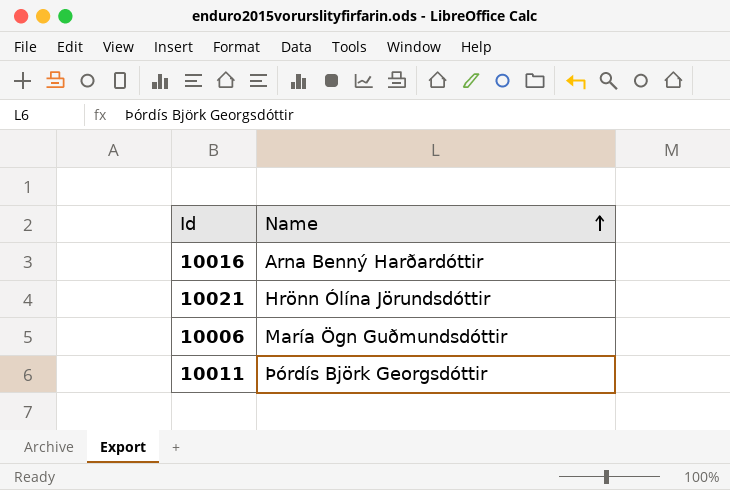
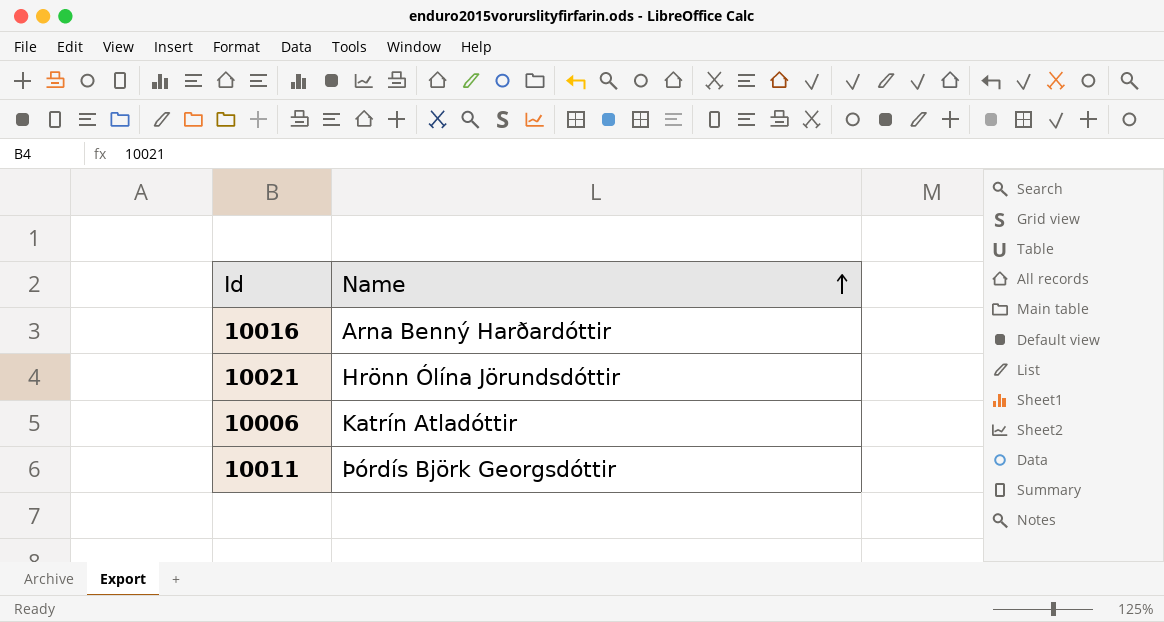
10006 | Name: María Ögn Guðmundsdóttir -> Katrín Atladóttir

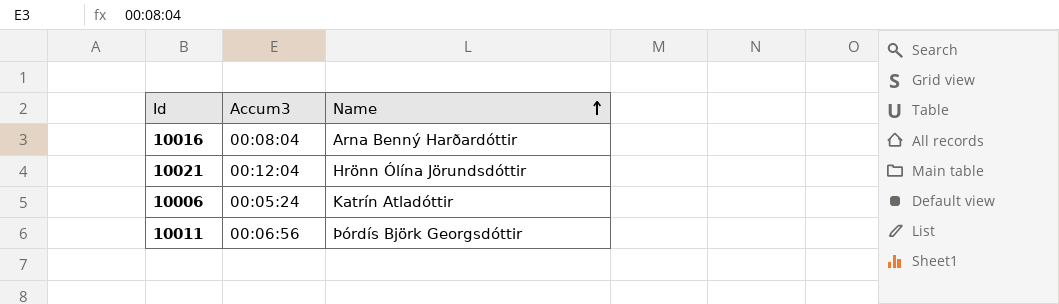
column Accum3 | position: none -> 2

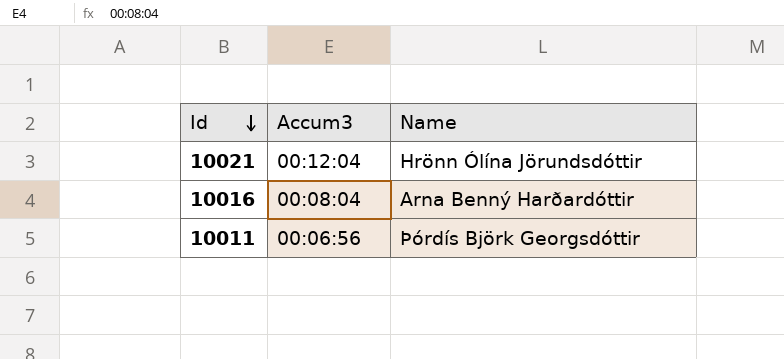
row order: Name ascending -> Id descending
row 10006: 00:05:24 | Katrín Atladóttir -> none

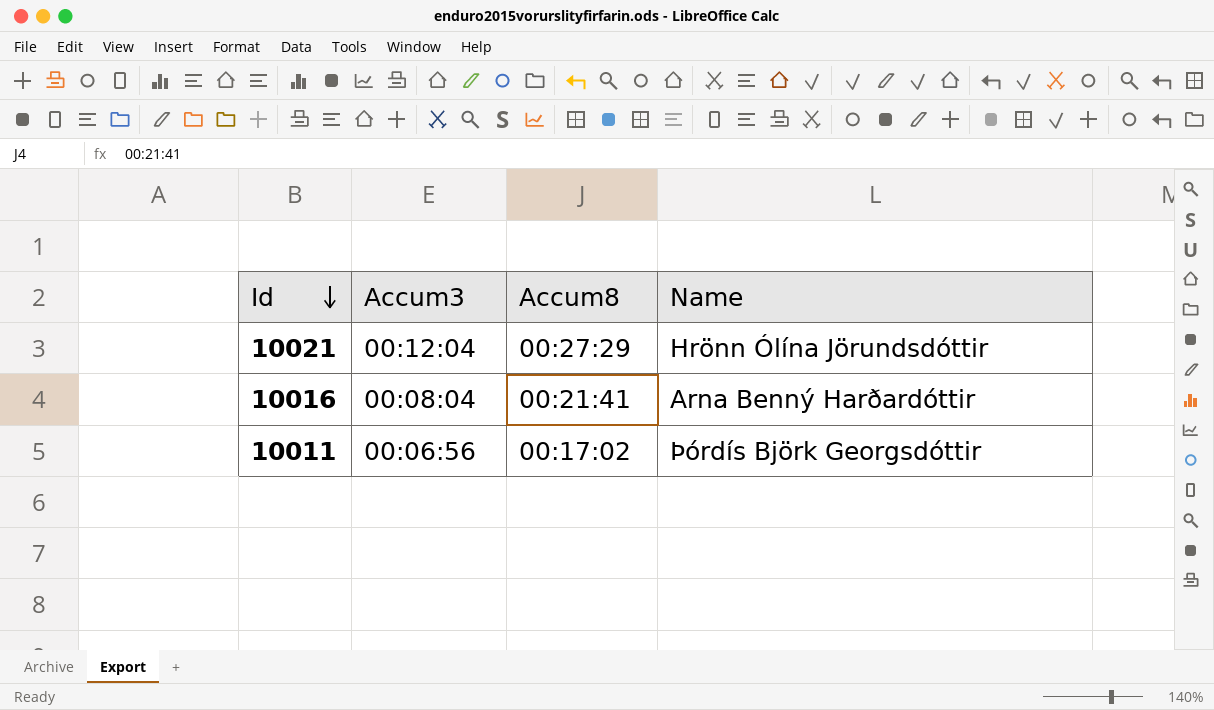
column Accum8 | position: none -> 3

